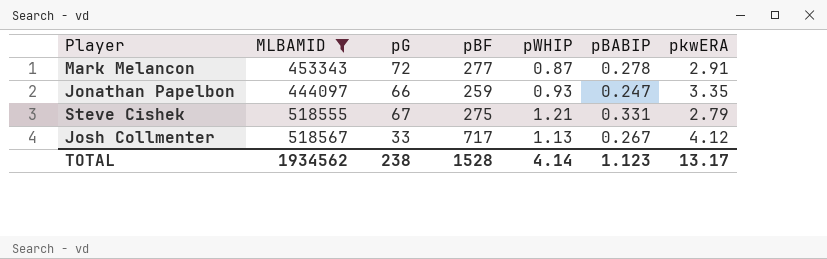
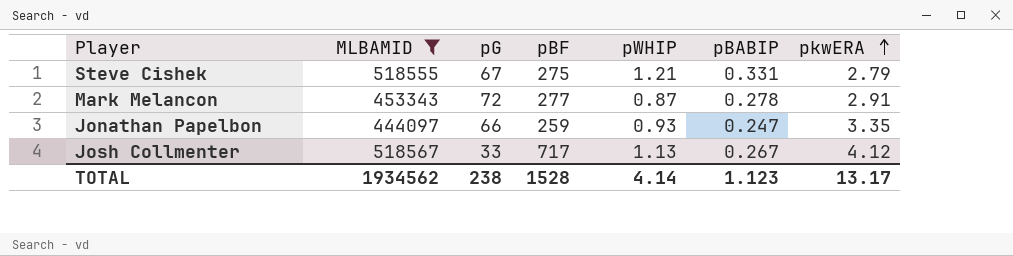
row order: none -> pkwERA ascending

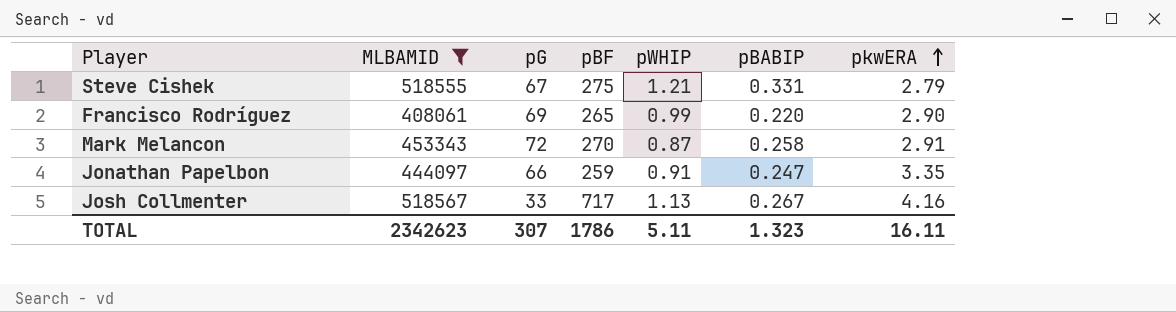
row Francisco Rodríguez: none -> 408061 | 69 | 265 | 0.99 | 0.220 | 2.90
Mark Melancon | pBF: 277 -> 270
Mark Melancon | pBABIP: 0.278 -> 0.258
Jonathan Papelbon | pWHIP: 0.93 -> 0.91
Josh Collmenter | pkwERA: 4.12 -> 4.16
TOTAL | MLBAMID: 1934562 -> 2342623
TOTAL | pG: 238 -> 307
TOTAL | pBF: 1528 -> 1786
TOTAL | pWHIP: 4.14 -> 5.11
TOTAL | pBABIP: 1.123 -> 1.323
TOTAL | pkwERA: 13.17 -> 16.11

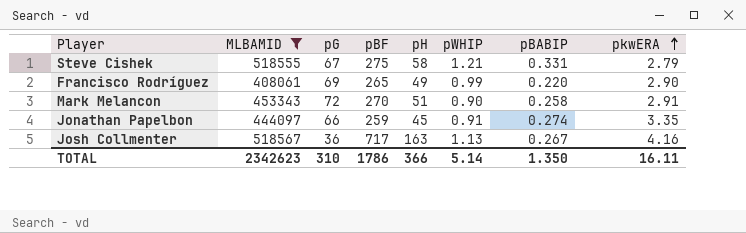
column pH | position: none -> 5
Mark Melancon | pWHIP: 0.87 -> 0.90
Jonathan Papelbon | pBABIP: 0.247 -> 0.274
Josh Collmenter | pG: 33 -> 36
TOTAL | pG: 307 -> 310
TOTAL | pWHIP: 5.11 -> 5.14
TOTAL | pBABIP: 1.323 -> 1.350

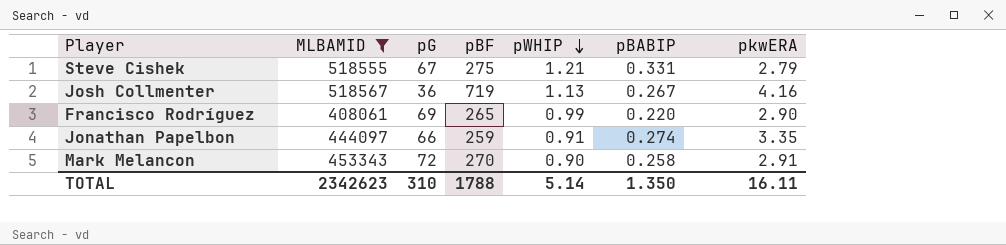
row order: pkwERA ascending -> pWHIP descending
column pH | position: 5 -> none
Josh Collmenter | pBF: 717 -> 719
TOTAL | pBF: 1786 -> 1788

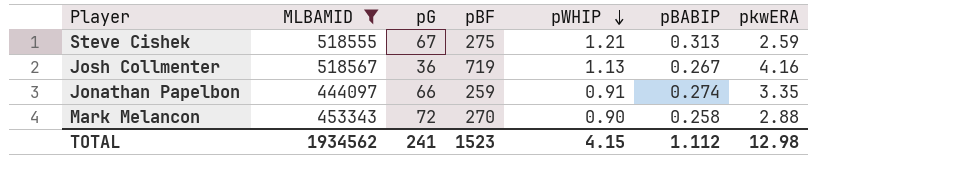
row Francisco Rodríguez: 408061 | 69 | 265 | 0.99 | 0.220 | 2.90 -> none
Steve Cishek | pBABIP: 0.331 -> 0.313
Steve Cishek | pkwERA: 2.79 -> 2.59
Mark Melancon | pkwERA: 2.91 -> 2.88
TOTAL | MLBAMID: 2342623 -> 1934562
TOTAL | pG: 310 -> 241
TOTAL | pBF: 1788 -> 1523
TOTAL | pWHIP: 5.14 -> 4.15
TOTAL | pBABIP: 1.350 -> 1.112
TOTAL | pkwERA: 16.11 -> 12.98

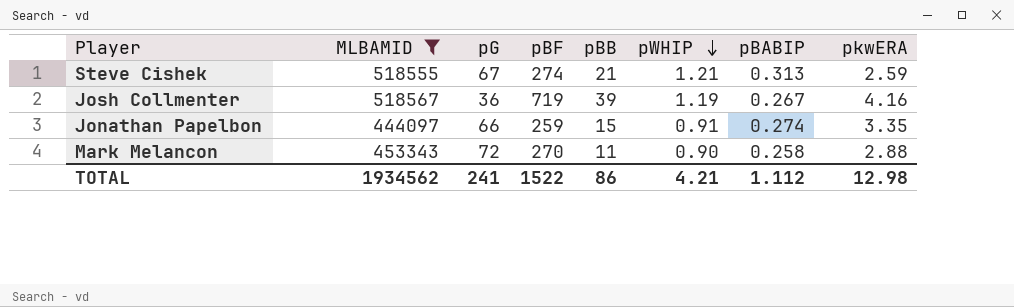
column pBB | position: none -> 5
Steve Cishek | pBF: 275 -> 274
Josh Collmenter | pWHIP: 1.13 -> 1.19
TOTAL | pBF: 1523 -> 1522
TOTAL | pWHIP: 4.15 -> 4.21

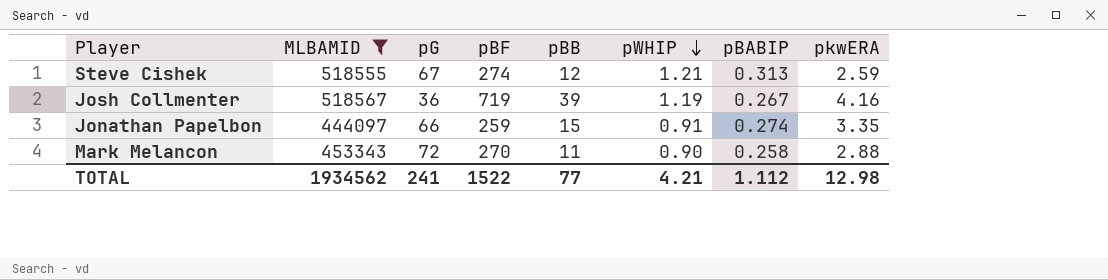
Steve Cishek | pBB: 21 -> 12
TOTAL | pBB: 86 -> 77

